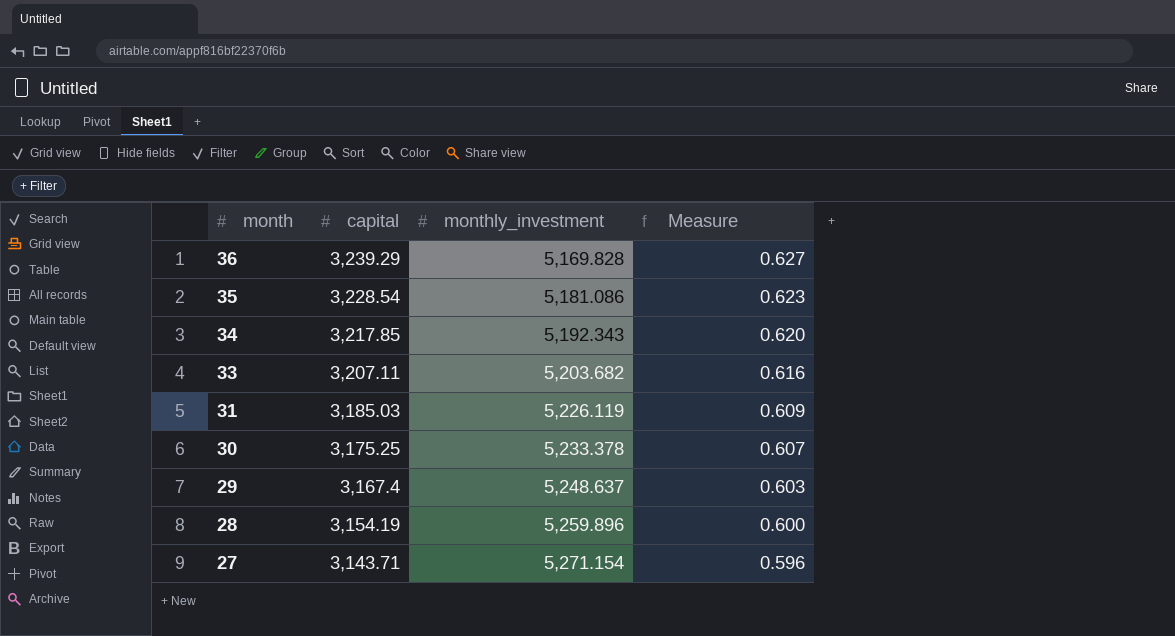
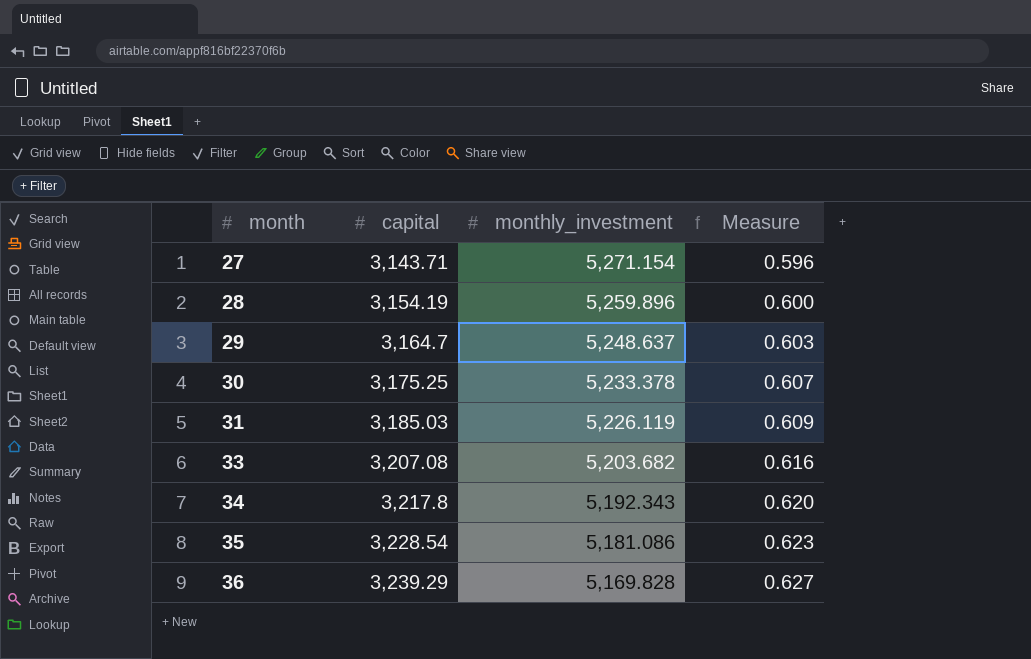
row order: month descending -> month ascending
29 | capital: 3,167.4 -> 3,164.7
33 | capital: 3,207.11 -> 3,207.08
34 | capital: 3,217.85 -> 3,217.8

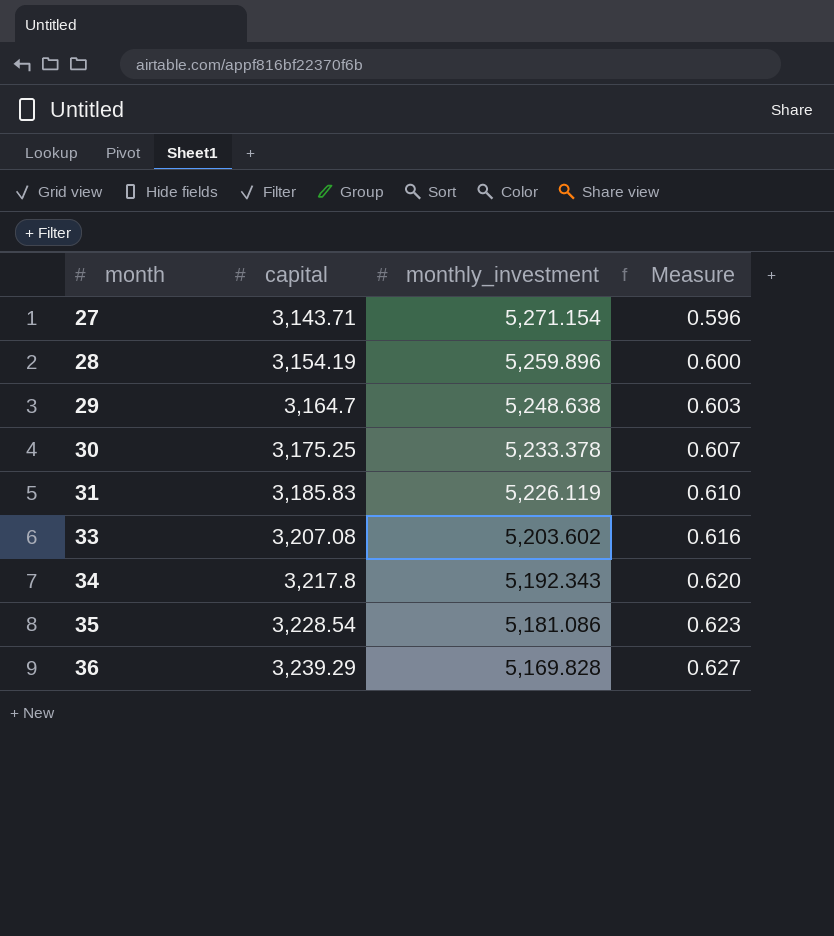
29 | monthly_investment: 5,248.637 -> 5,248.638
31 | capital: 3,185.03 -> 3,185.83
31 | Measure: 0.609 -> 0.610
33 | monthly_investment: 5,203.682 -> 5,203.602

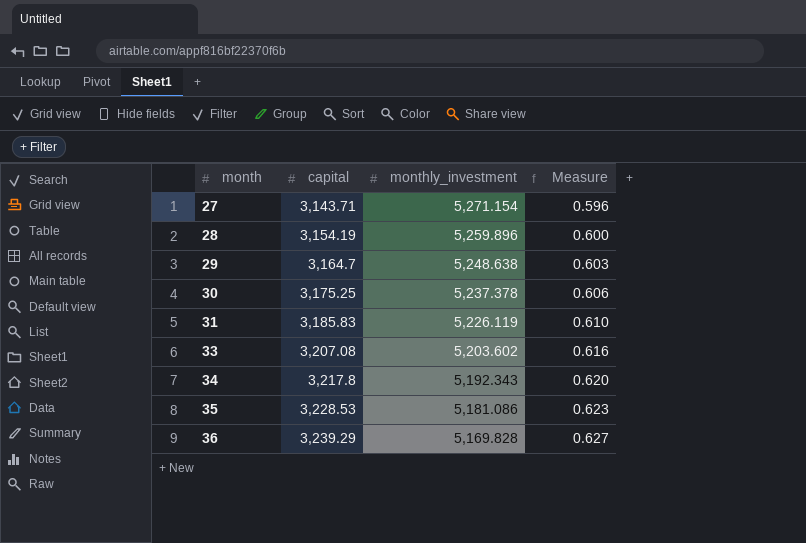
30 | monthly_investment: 5,233.378 -> 5,237.378
30 | Measure: 0.607 -> 0.606
35 | capital: 3,228.54 -> 3,228.53

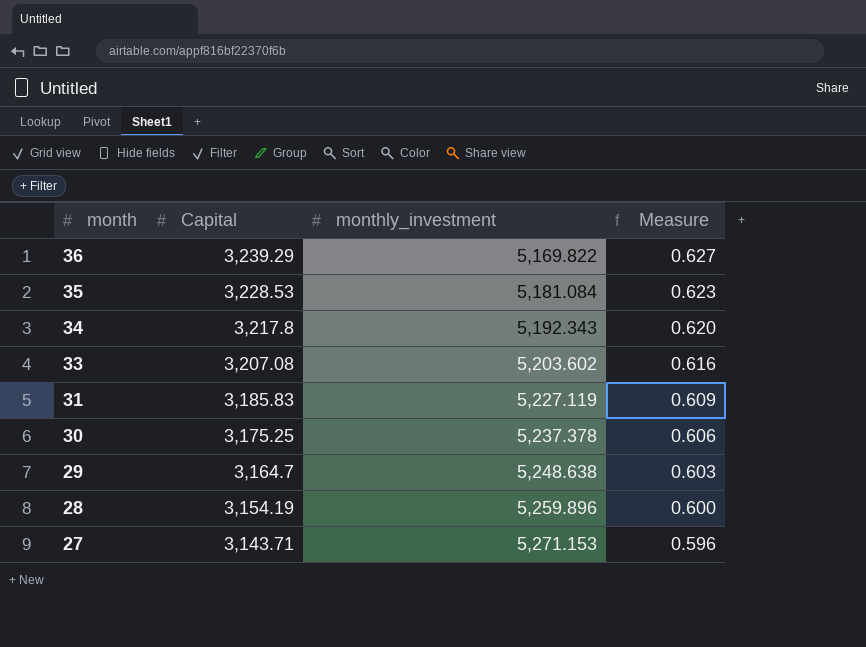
row order: month ascending -> month descending
column name: capital -> Capital
36 | monthly_investment: 5,169.828 -> 5,169.822
35 | monthly_investment: 5,181.086 -> 5,181.084
31 | monthly_investment: 5,226.119 -> 5,227.119
31 | Measure: 0.610 -> 0.609
27 | monthly_investment: 5,271.154 -> 5,271.153

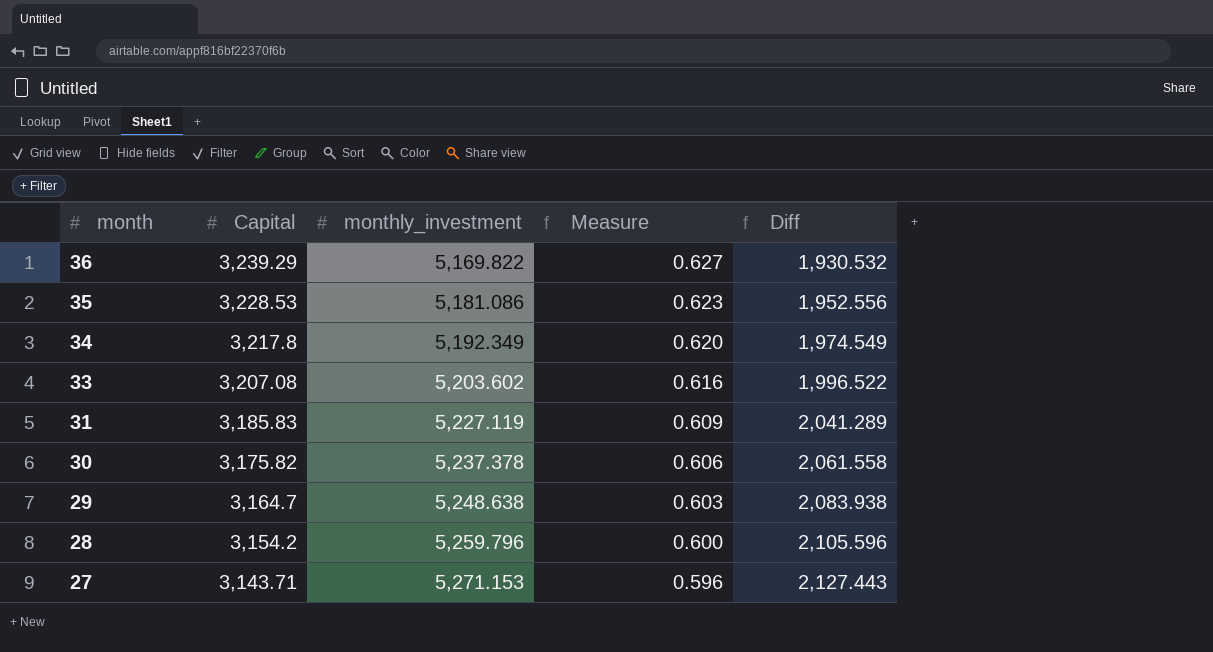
column Diff | formula: none -> [monthly_investment] - [Capital]
35 | monthly_investment: 5,181.084 -> 5,181.086
34 | monthly_investment: 5,192.343 -> 5,192.349
30 | Capital: 3,175.25 -> 3,175.82
28 | Capital: 3,154.19 -> 3,154.2
28 | monthly_investment: 5,259.896 -> 5,259.796

